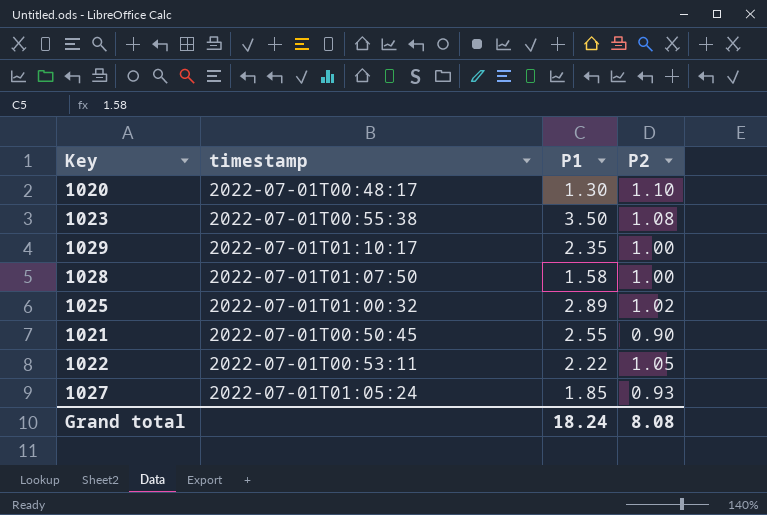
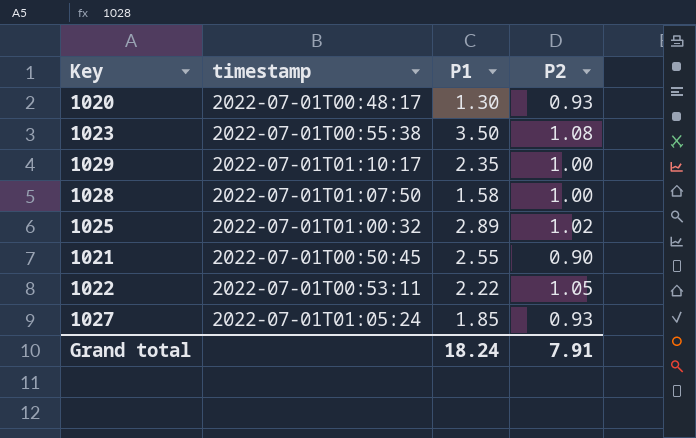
1020 | P2: 1.10 -> 0.93
Grand total | P2: 8.08 -> 7.91

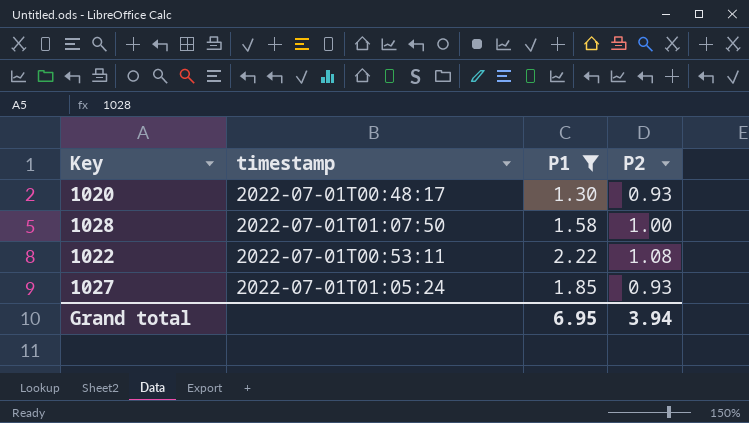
filter: none -> P1 <= 2.22
1022 | P2: 1.05 -> 1.08
Grand total | P1: 18.24 -> 6.95
Grand total | P2: 7.91 -> 3.94

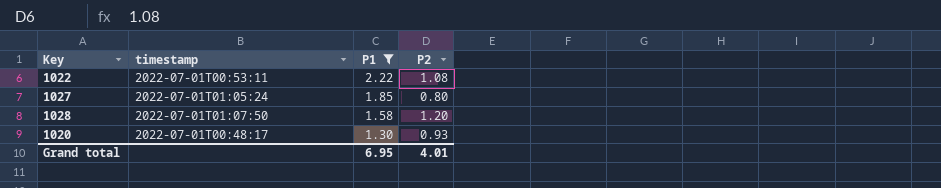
row order: none -> P1 descending
1027 | P2: 0.93 -> 0.80
1028 | P2: 1.00 -> 1.20
Grand total | P2: 3.94 -> 4.01

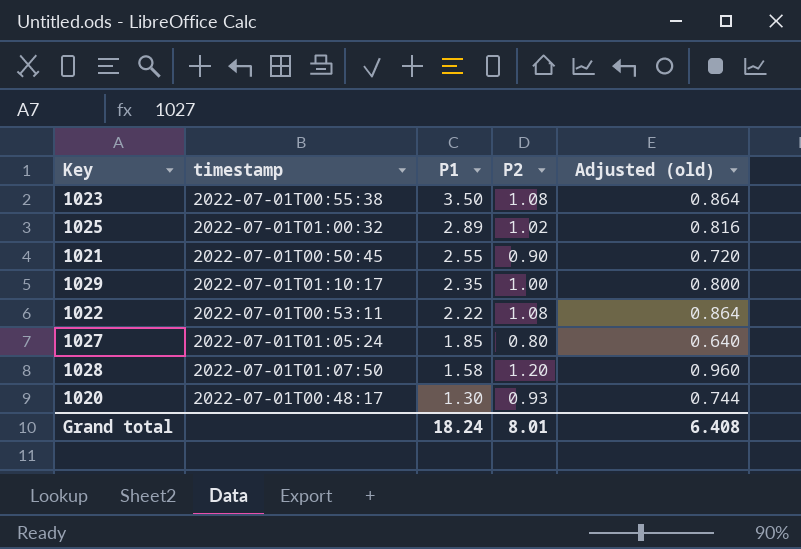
filter: P1 <= 2.22 -> none
column Adjusted (old) | formula: none -> [P2] * 0.8
Grand total | P1: 6.95 -> 18.24
Grand total | P2: 4.01 -> 8.01

